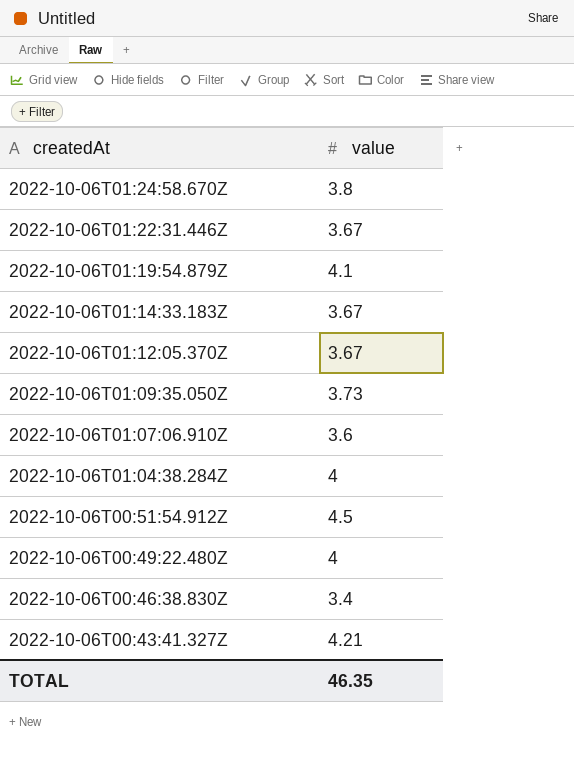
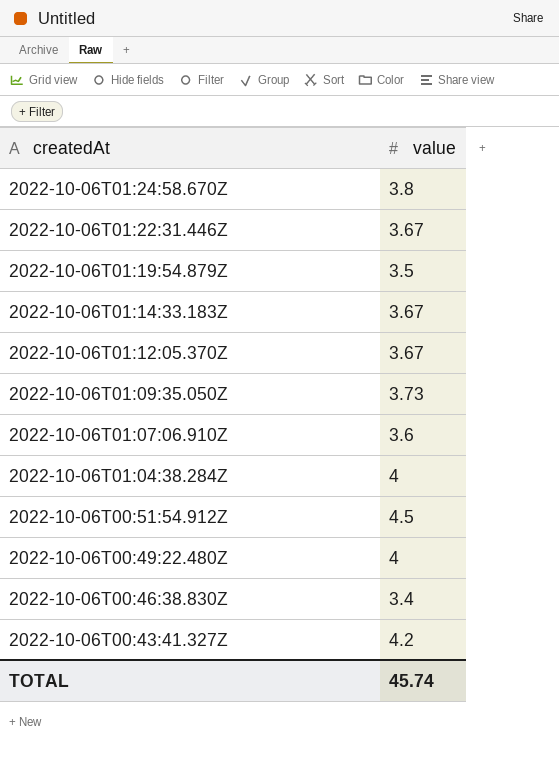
2022-10-06T01:19:54.879Z | value: 4.1 -> 3.5
2022-10-06T00:43:41.327Z | value: 4.21 -> 4.2
TOTAL | value: 46.35 -> 45.74

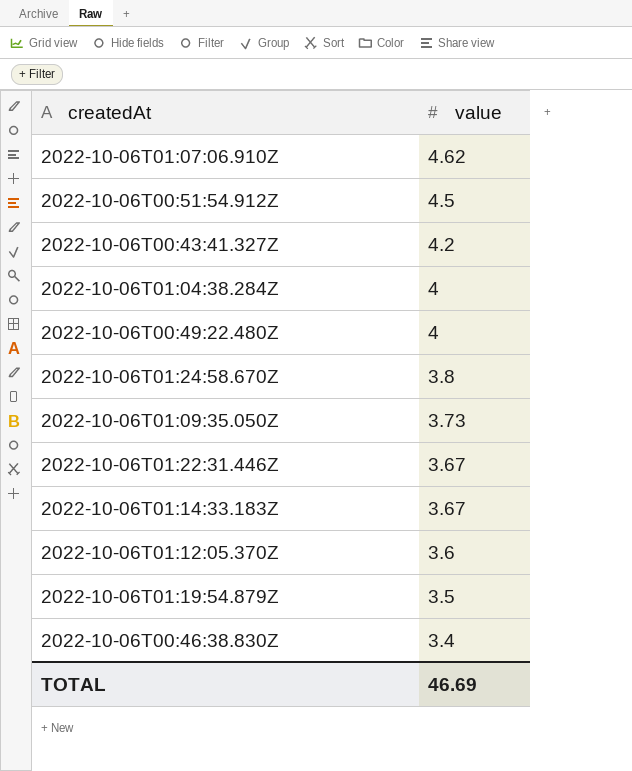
row order: createdAt descending -> value descending
2022-10-06T01:07:06.910Z | value: 3.6 -> 4.62
2022-10-06T01:12:05.370Z | value: 3.67 -> 3.6
TOTAL | value: 45.74 -> 46.69

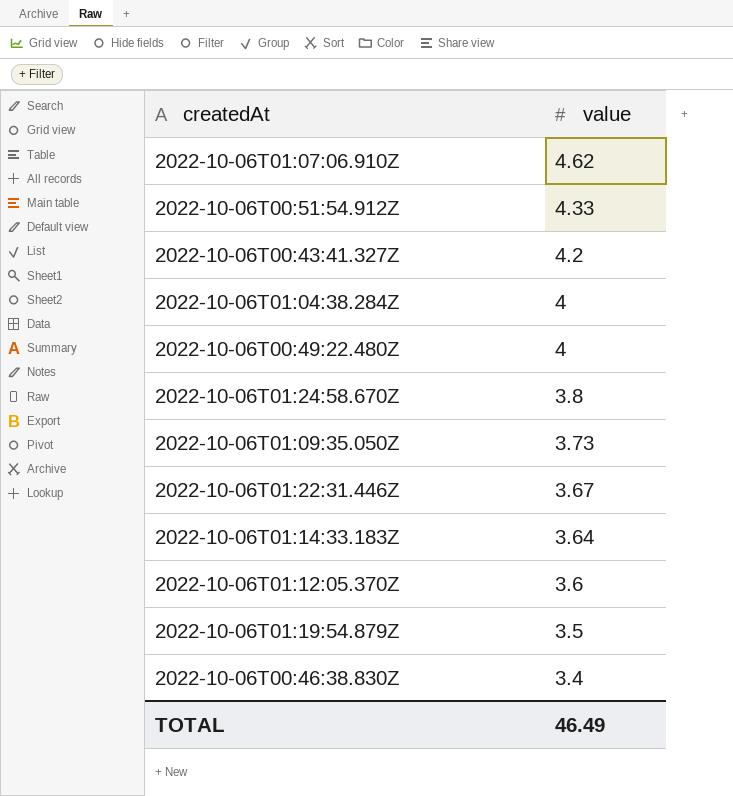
2022-10-06T00:51:54.912Z | value: 4.5 -> 4.33
2022-10-06T01:14:33.183Z | value: 3.67 -> 3.64
TOTAL | value: 46.69 -> 46.49

